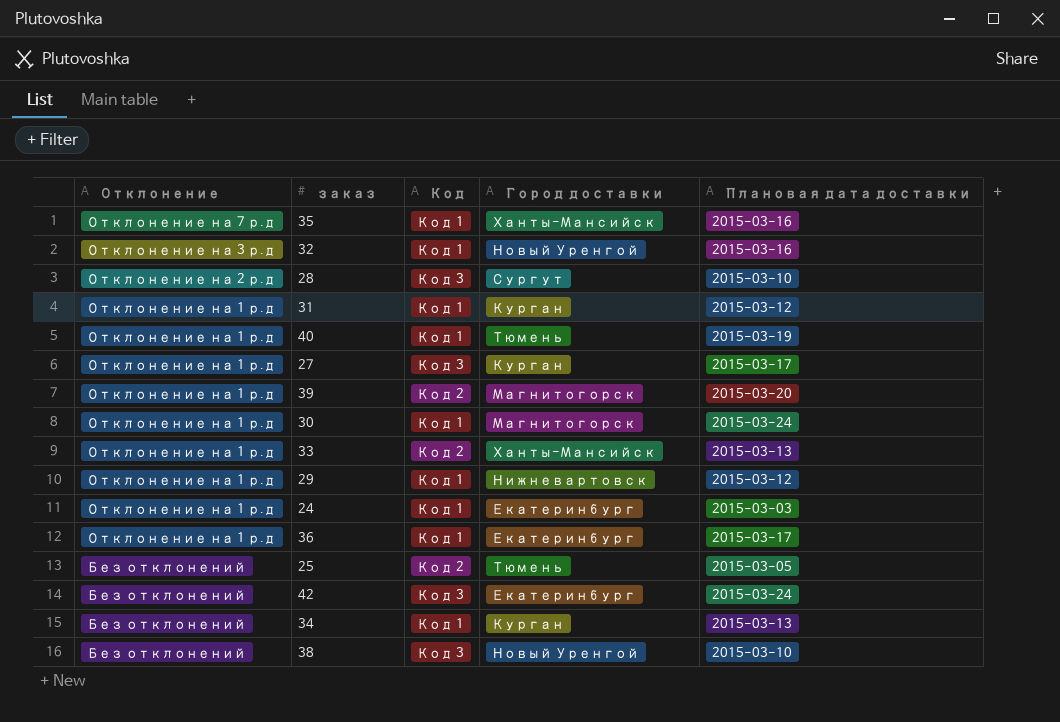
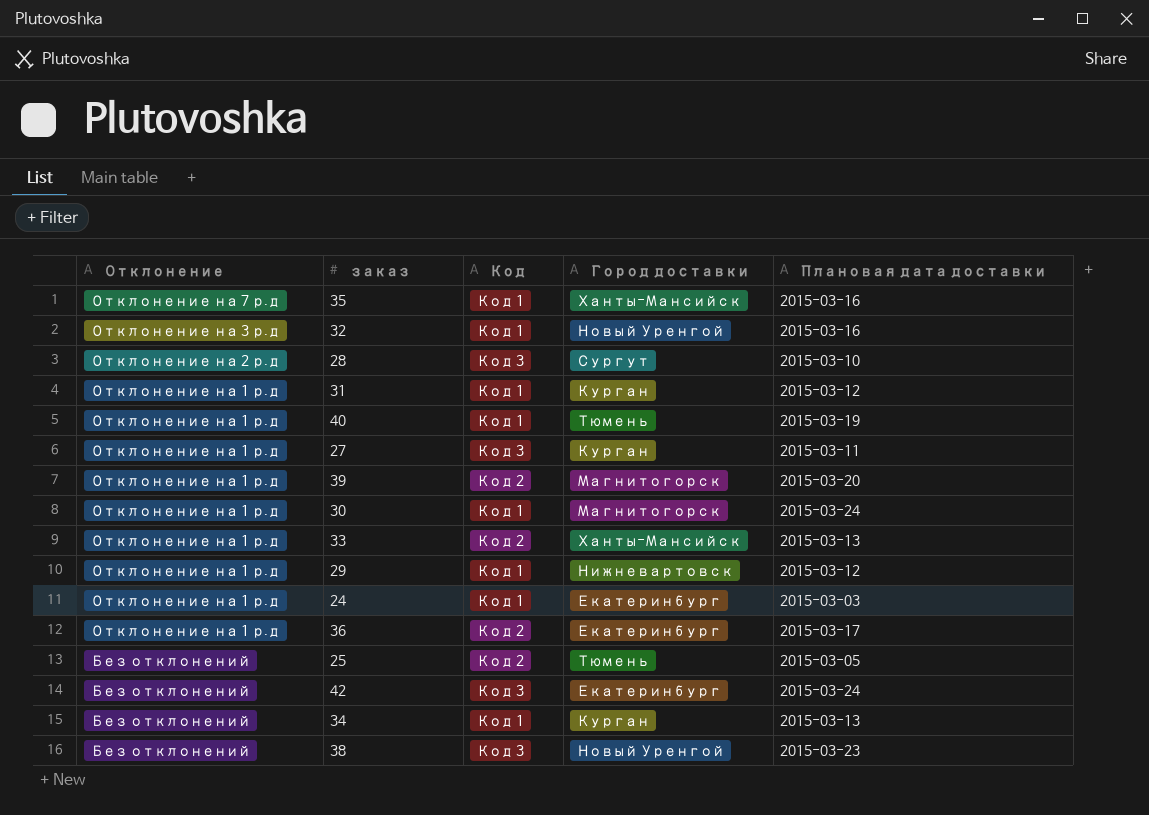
27 | Плановая дата доставки: 2015-03-17 -> 2015-03-11
36 | Код: Код 1 -> Код 2
38 | Плановая дата доставки: 2015-03-10 -> 2015-03-23

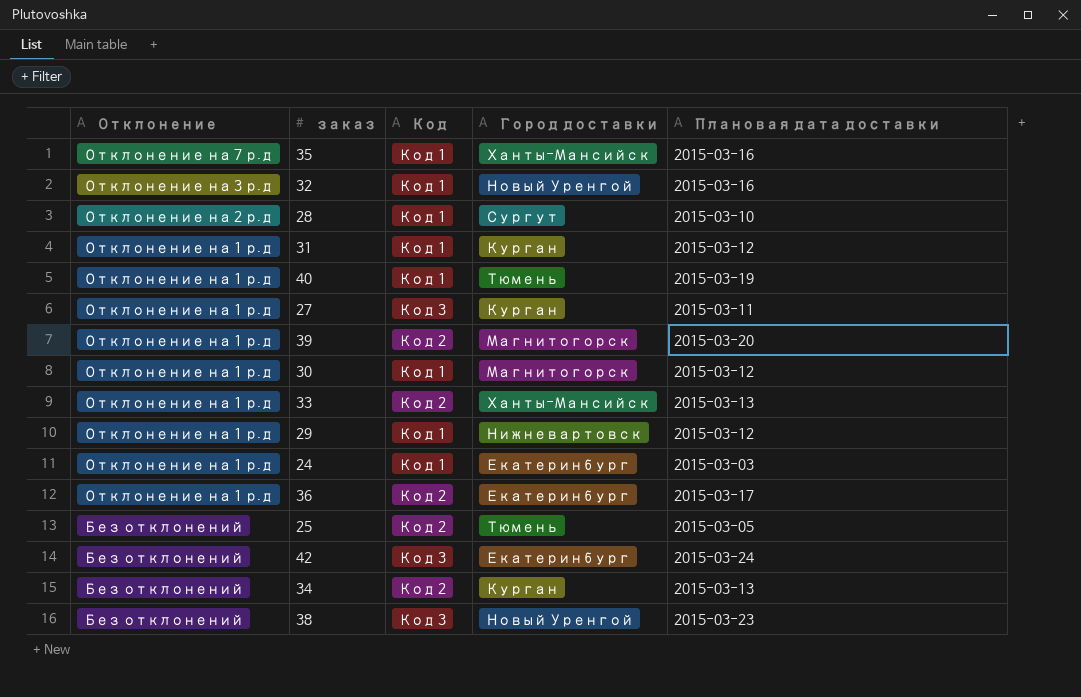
28 | Код: Код 3 -> Код 1
30 | Плановая дата доставки: 2015-03-24 -> 2015-03-12
34 | Код: Код 1 -> Код 2

